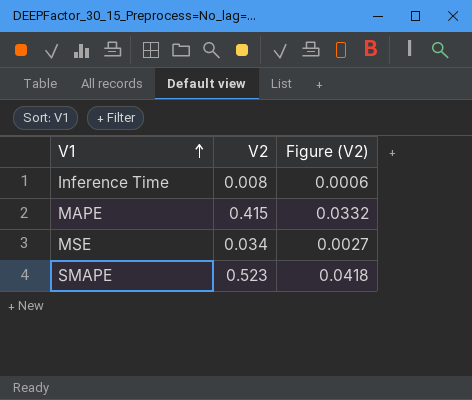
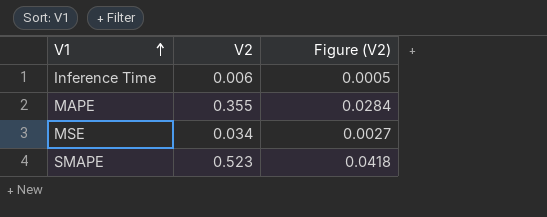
Inference Time | V2: 0.008 -> 0.006
Inference Time | Figure (V2): 0.0006 -> 0.0005
MAPE | V2: 0.415 -> 0.355
MAPE | Figure (V2): 0.0332 -> 0.0284

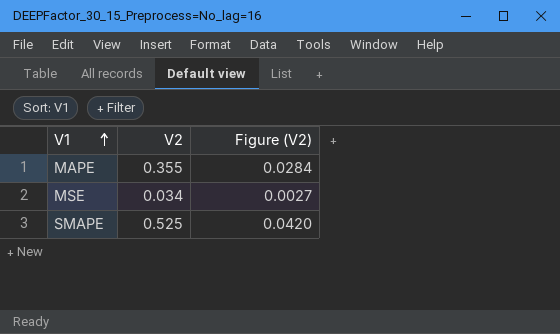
row Inference Time: 0.006 | 0.0005 -> none
SMAPE | V2: 0.523 -> 0.525
SMAPE | Figure (V2): 0.0418 -> 0.0420

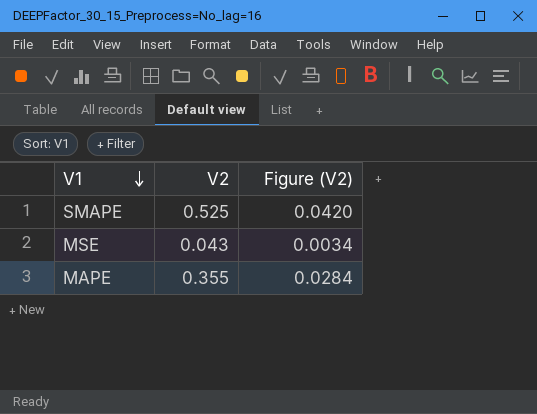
row order: V1 ascending -> V1 descending
MSE | V2: 0.034 -> 0.043
MSE | Figure (V2): 0.0027 -> 0.0034

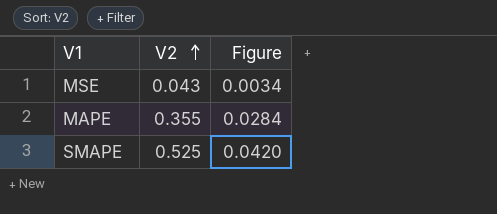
row order: V1 descending -> V2 ascending
column name: Figure (V2) -> Figure

